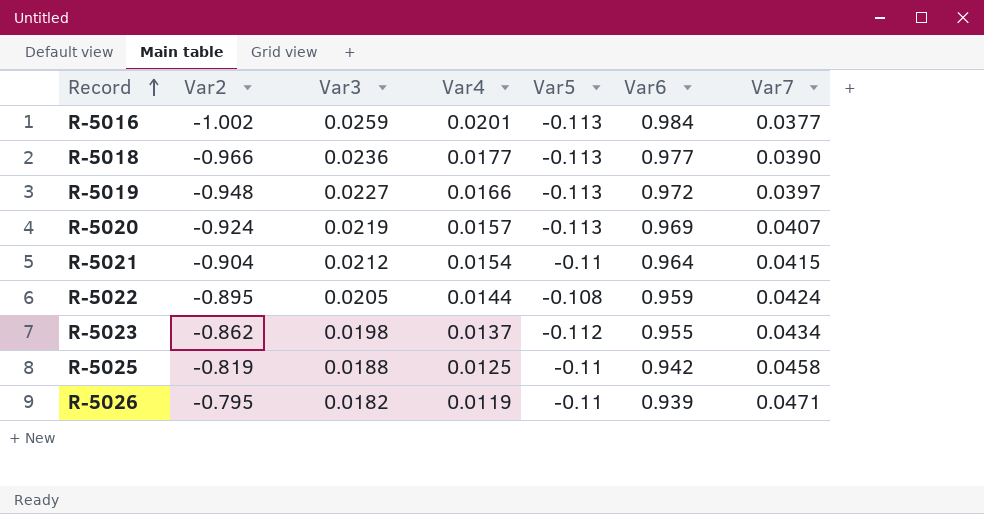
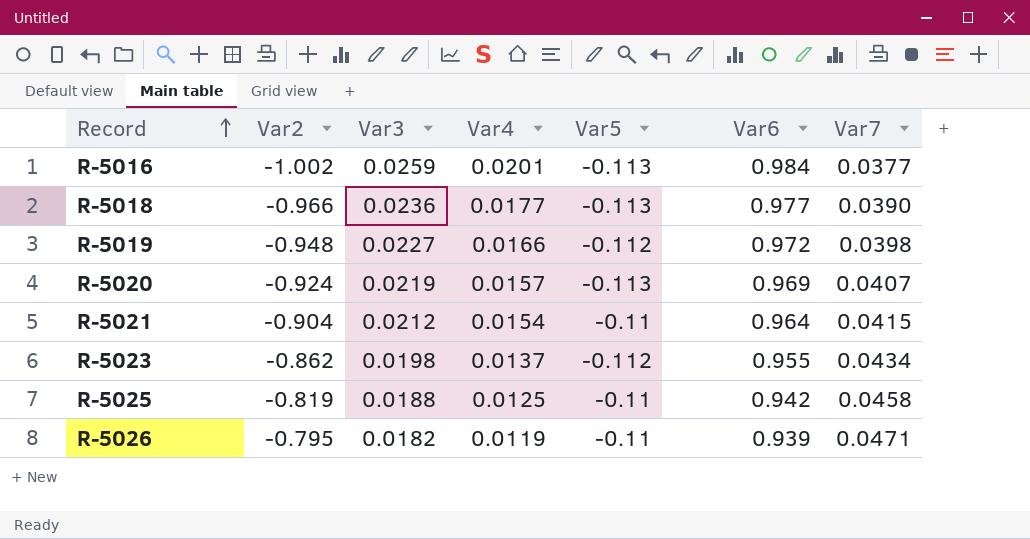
row R-5022: -0.895 | 0.0205 | 0.0144 | -0.108 | 0.959 | 0.0424 -> none
R-5019 | Var5: -0.113 -> -0.112
R-5019 | Var7: 0.0397 -> 0.0398

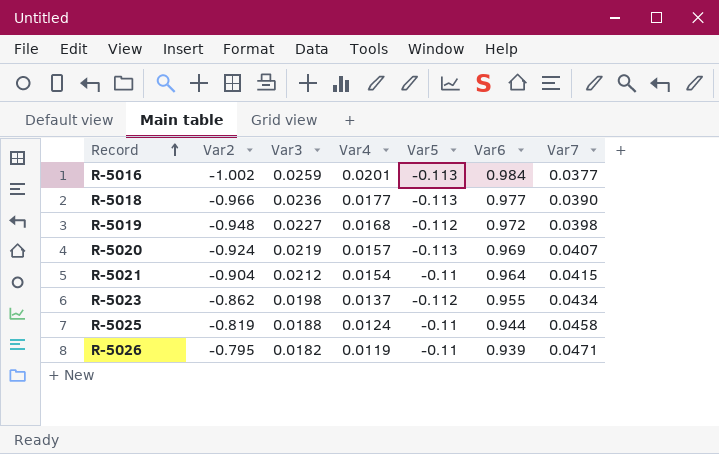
R-5019 | Var4: 0.0166 -> 0.0168
R-5025 | Var4: 0.0125 -> 0.0124
R-5025 | Var6: 0.942 -> 0.944

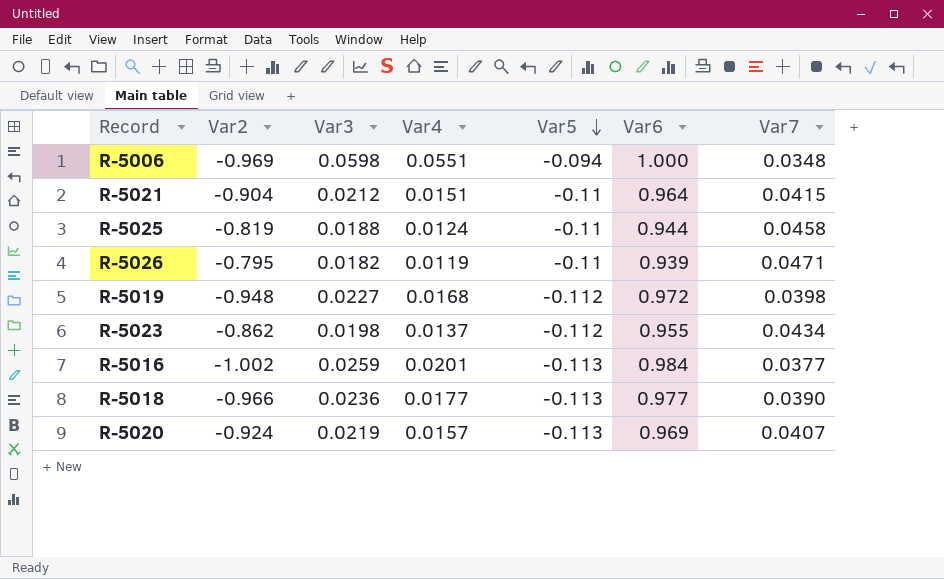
row order: Record ascending -> Var5 descending
row R-5006: none -> -0.969 | 0.0598 | 0.0551 | -0.094 | 1.000 | 0.0348
R-5021 | Var4: 0.0154 -> 0.0151

